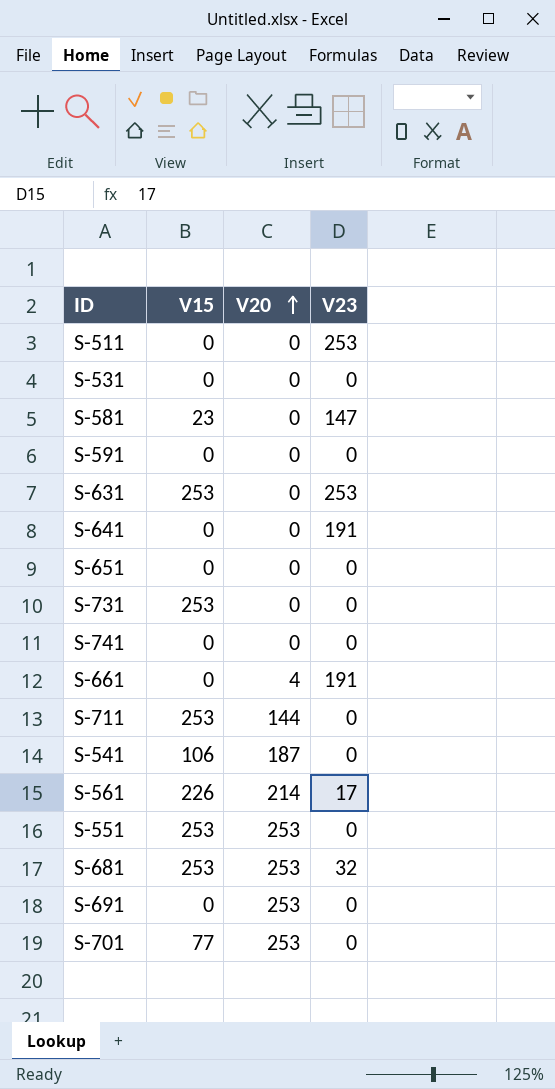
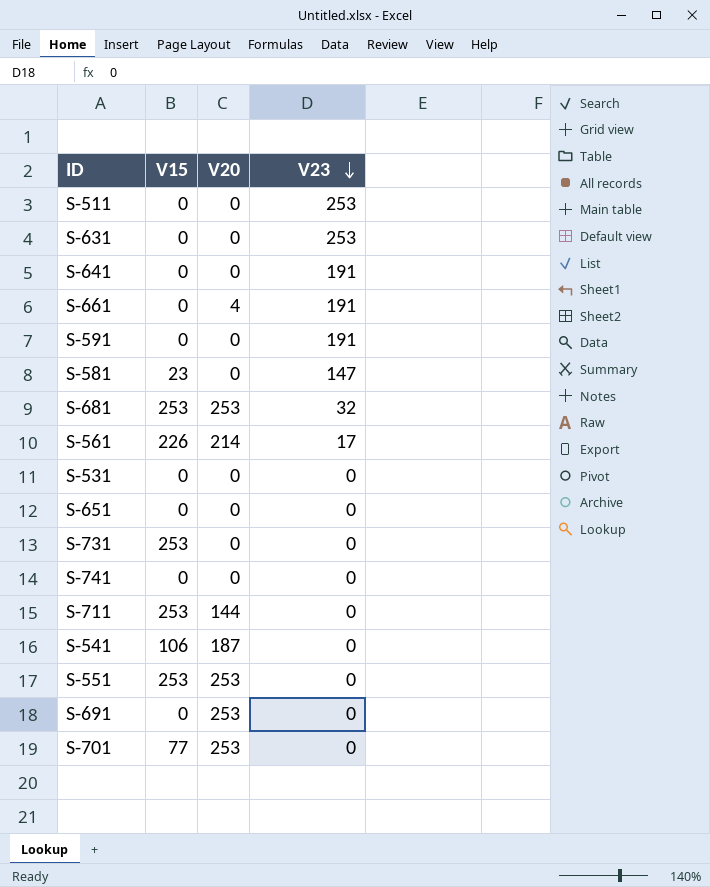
row order: V20 ascending -> V23 descending
S-631 | V15: 253 -> 0
S-591 | V23: 0 -> 191

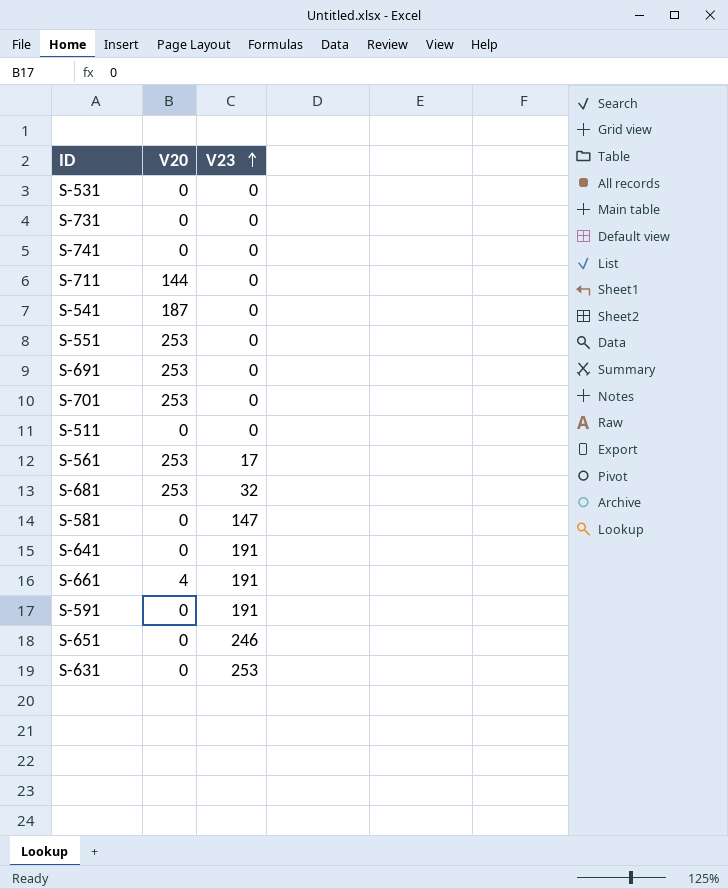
row order: V23 descending -> V23 ascending
column V15 | position: 2 -> none
S-511 | V23: 253 -> 0
S-561 | V20: 214 -> 253
S-651 | V23: 0 -> 246

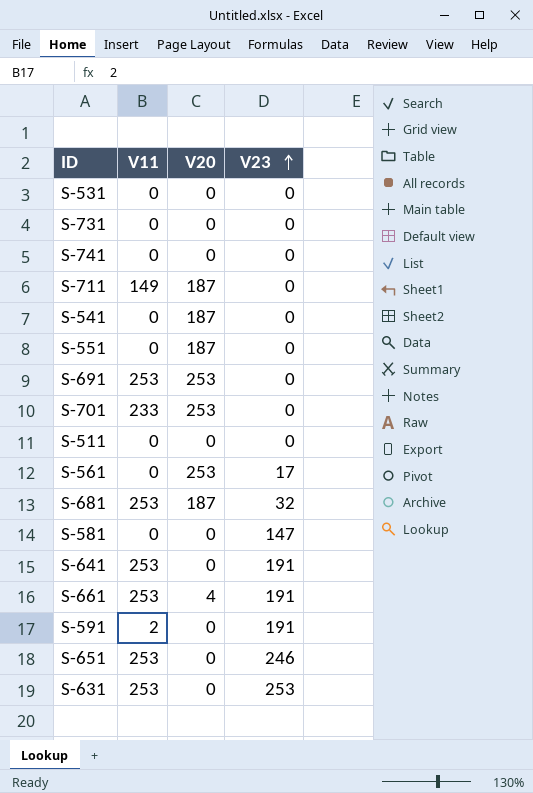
column V11 | position: none -> 2
S-711 | V20: 144 -> 187
S-551 | V20: 253 -> 187
S-681 | V20: 253 -> 187

